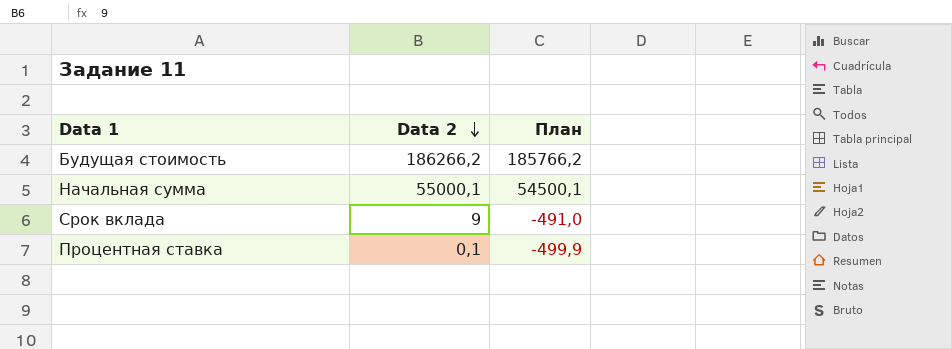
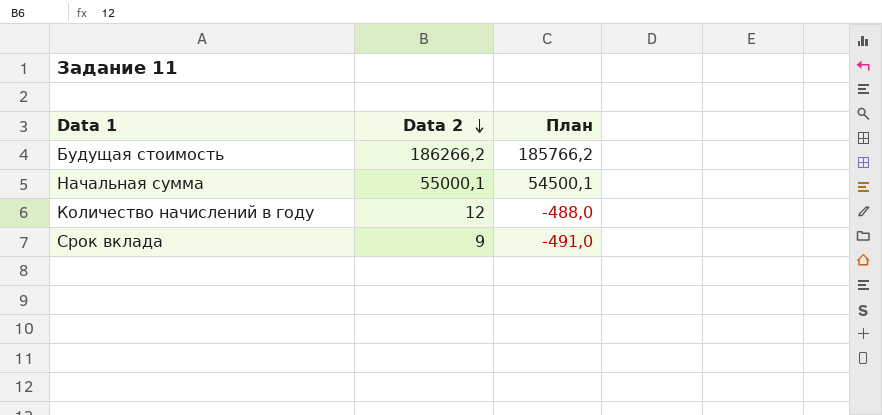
row Процентная ставка: 0,1 | -499,9 -> none
row Количество начислений в году: none -> 12 | -488,0

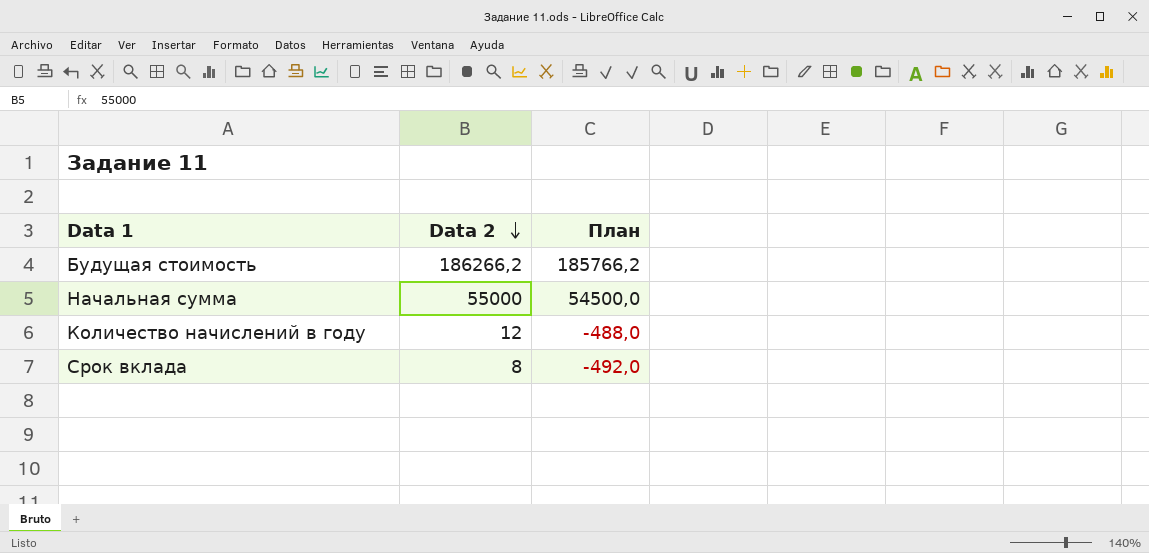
Начальная сумма | Data 2: 55000,1 -> 55000
Начальная сумма | План: 54500,1 -> 54500,0
Срок вклада | Data 2: 9 -> 8
Срок вклада | План: -491,0 -> -492,0

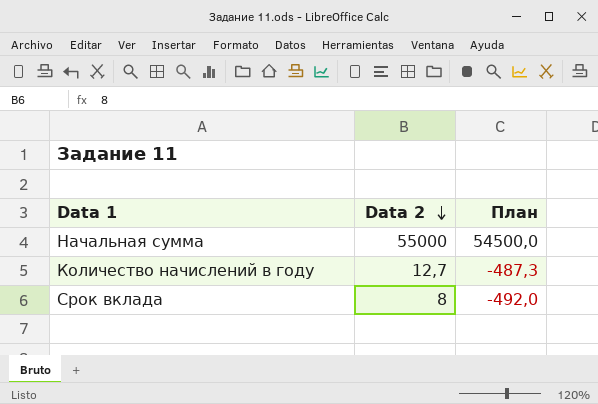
row Будущая стоимость: 186266,2 | 185766,2 -> none
Количество начислений в году | Data 2: 12 -> 12,7
Количество начислений в году | План: -488,0 -> -487,3

